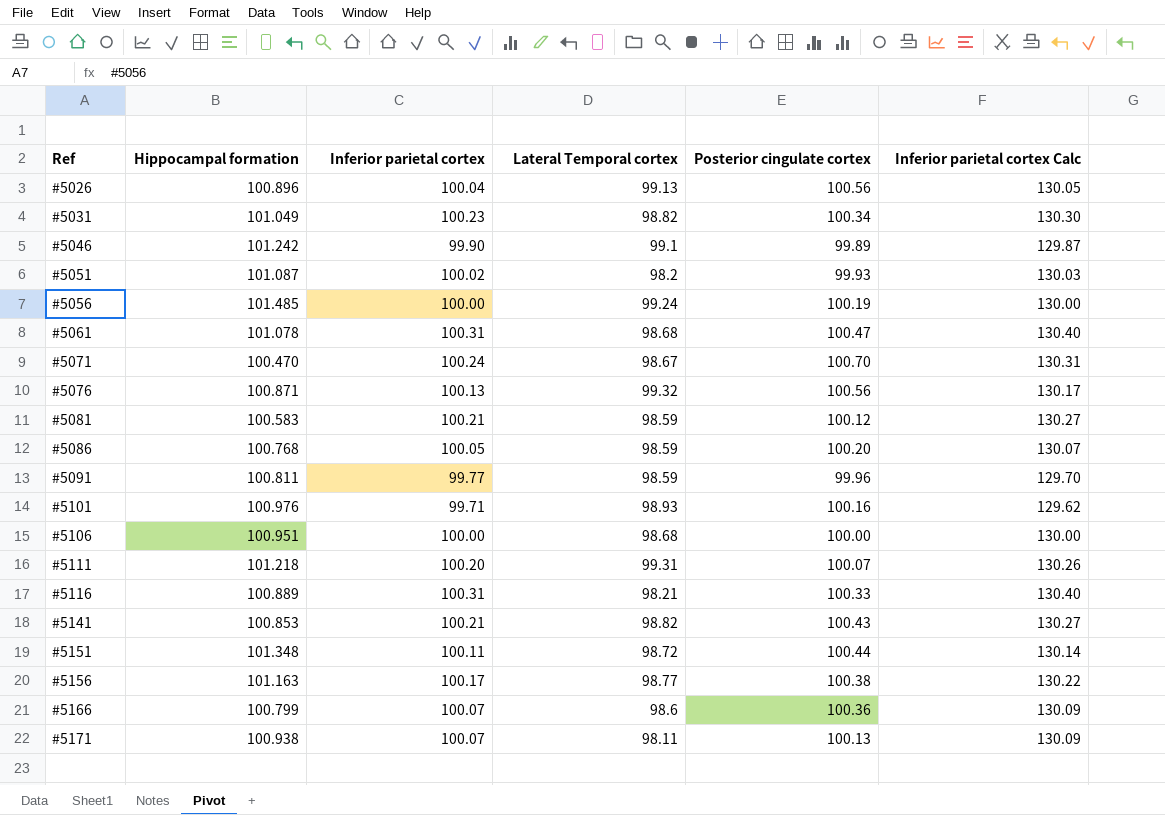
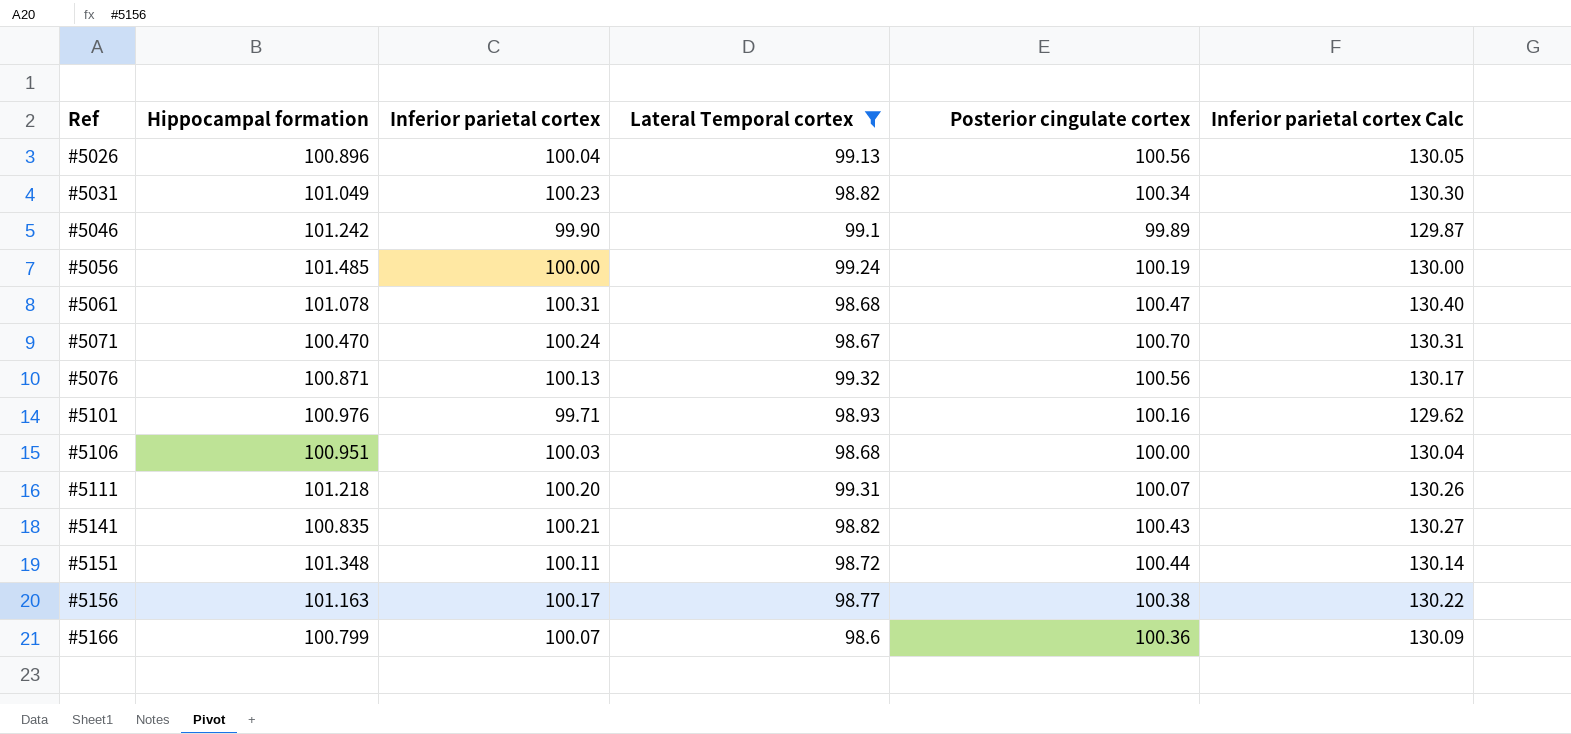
filter: none -> Lateral Temporal cortex >= 98.6
#5106 | Inferior parietal cortex: 100.00 -> 100.03
#5106 | Inferior parietal cortex Calc: 130.00 -> 130.04
#5141 | Hippocampal formation: 100.853 -> 100.835

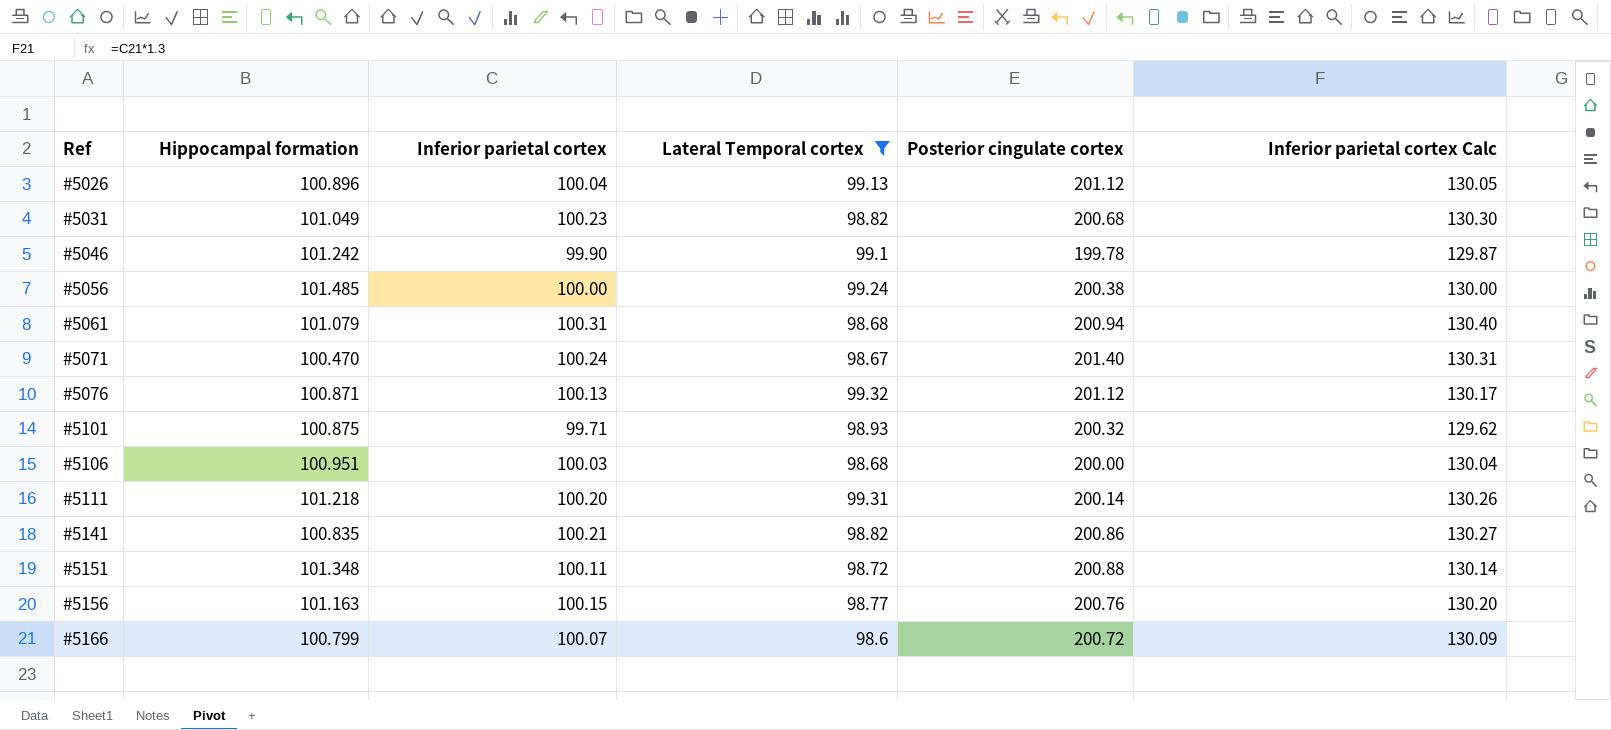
#5026 | Posterior cingulate cortex: 100.56 -> 201.12
#5031 | Posterior cingulate cortex: 100.34 -> 200.68
#5046 | Posterior cingulate cortex: 99.89 -> 199.78
#5056 | Posterior cingulate cortex: 100.19 -> 200.38
#5061 | Hippocampal formation: 101.078 -> 101.079
#5061 | Posterior cingulate cortex: 100.47 -> 200.94
#5071 | Posterior cingulate cortex: 100.70 -> 201.40
#5076 | Posterior cingulate cortex: 100.56 -> 201.12
#5101 | Hippocampal formation: 100.976 -> 100.875
#5101 | Posterior cingulate cortex: 100.16 -> 200.32
#5106 | Posterior cingulate cortex: 100.00 -> 200.00
#5111 | Posterior cingulate cortex: 100.07 -> 200.14
#5141 | Posterior cingulate cortex: 100.43 -> 200.86
#5151 | Posterior cingulate cortex: 100.44 -> 200.88
#5156 | Inferior parietal cortex: 100.17 -> 100.15
#5156 | Posterior cingulate cortex: 100.38 -> 200.76
#5156 | Inferior parietal cortex Calc: 130.22 -> 130.20
#5166 | Posterior cingulate cortex: 100.36 -> 200.72

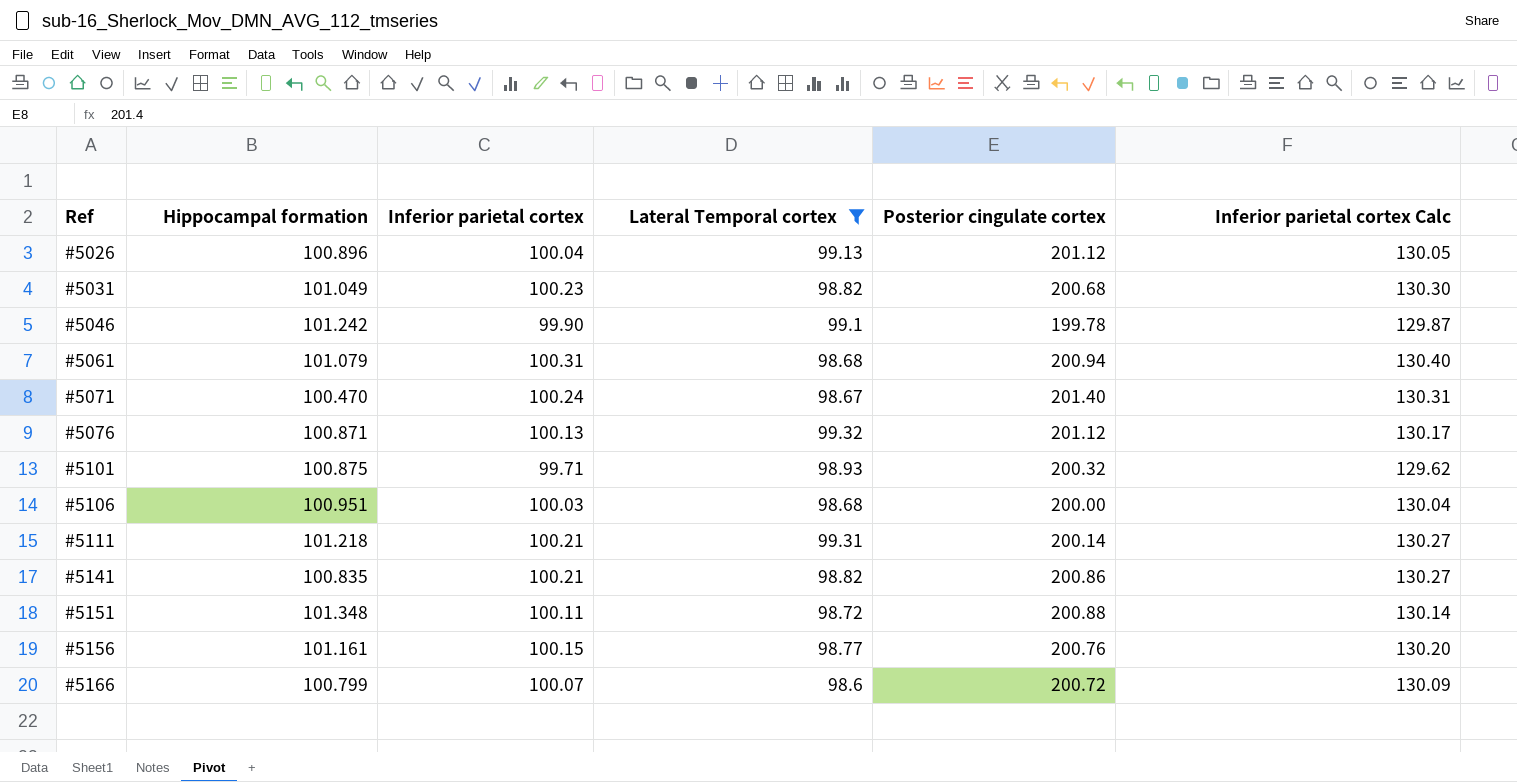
row #5056: 101.485 | 100.00 | 99.24 | 200.38 | 130.00 -> none
#5111 | Inferior parietal cortex: 100.20 -> 100.21
#5111 | Inferior parietal cortex Calc: 130.26 -> 130.27
#5156 | Hippocampal formation: 101.163 -> 101.161

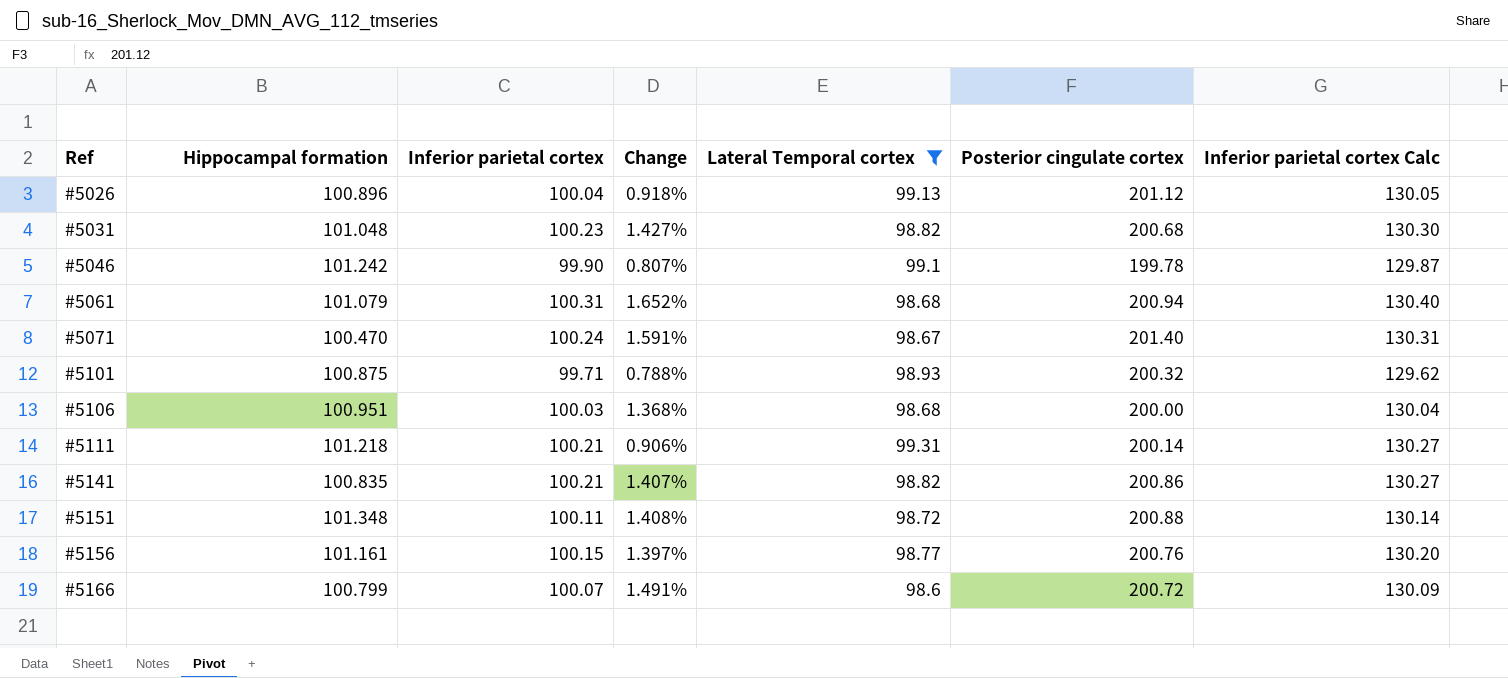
column Change | formula: none -> ([Inferior parietal cortex] - [Lateral Temporal cortex]) / [Lateral Temporal cortex]
row #5076: 100.871 | 100.13 | 99.32 | 201.12 | 130.17 -> none
#5031 | Hippocampal formation: 101.049 -> 101.048

